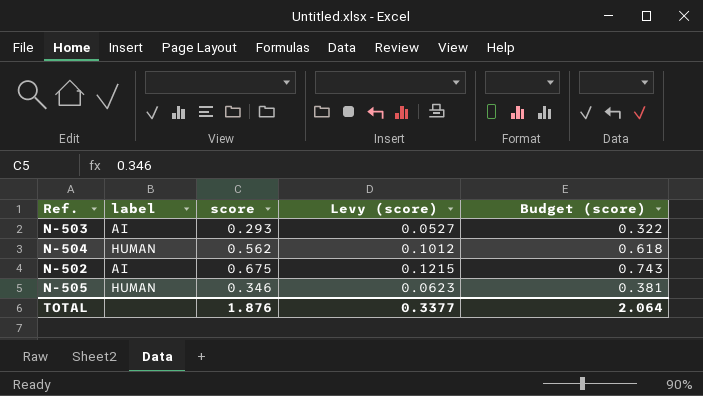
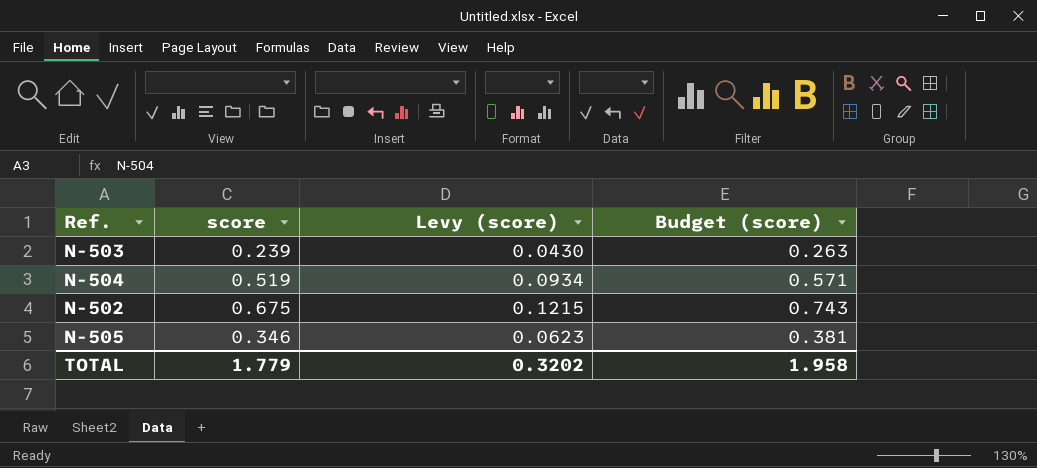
column label | position: 2 -> none
N-503 | score: 0.293 -> 0.239
N-503 | Levy (score): 0.0527 -> 0.0430
N-503 | Budget (score): 0.322 -> 0.263
N-504 | score: 0.562 -> 0.519
N-504 | Levy (score): 0.1012 -> 0.0934
N-504 | Budget (score): 0.618 -> 0.571
TOTAL | score: 1.876 -> 1.779
TOTAL | Levy (score): 0.3377 -> 0.3202
TOTAL | Budget (score): 2.064 -> 1.958

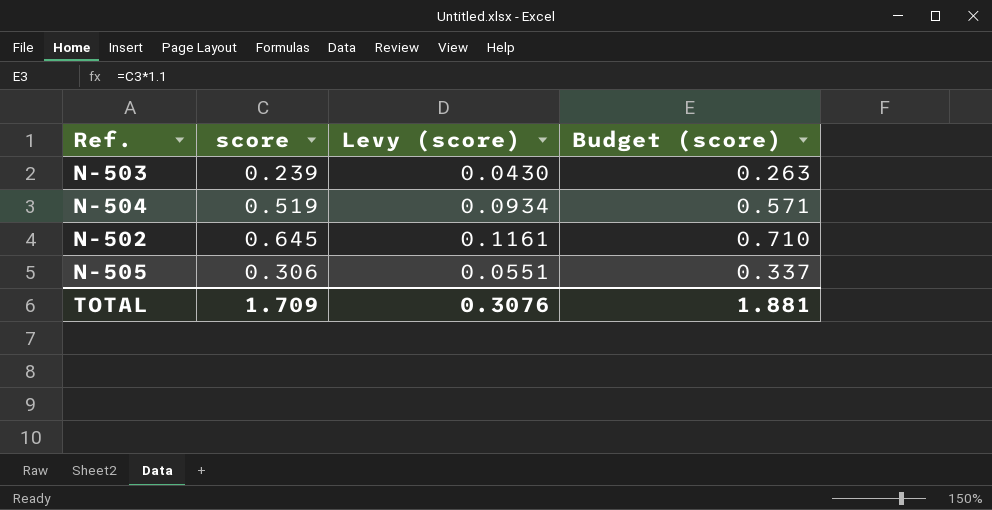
N-502 | score: 0.675 -> 0.645
N-502 | Levy (score): 0.1215 -> 0.1161
N-502 | Budget (score): 0.743 -> 0.710
N-505 | score: 0.346 -> 0.306
N-505 | Levy (score): 0.0623 -> 0.0551
N-505 | Budget (score): 0.381 -> 0.337
TOTAL | score: 1.779 -> 1.709
TOTAL | Levy (score): 0.3202 -> 0.3076
TOTAL | Budget (score): 1.958 -> 1.881

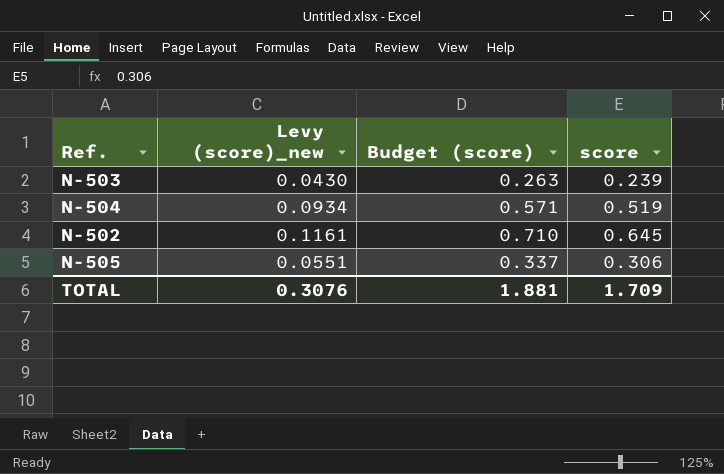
column name: Levy (score) -> Levy (score)_new
column score | position: 2 -> 4

